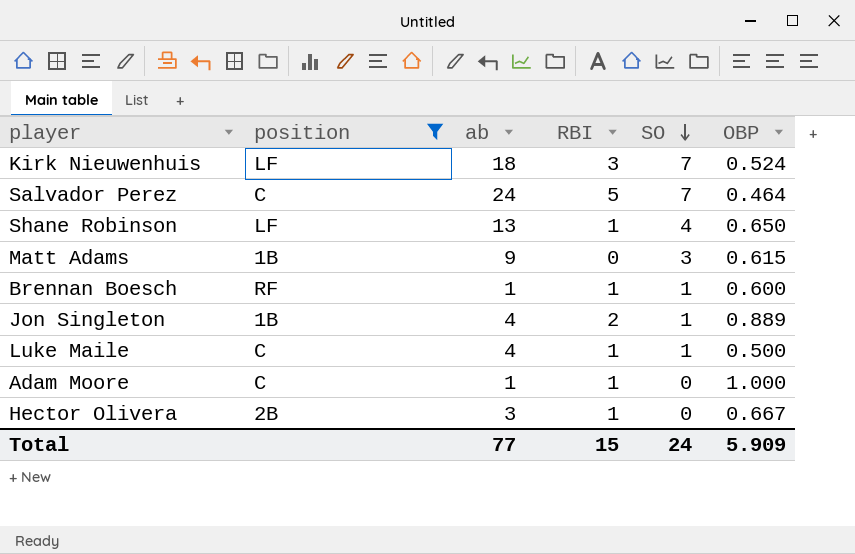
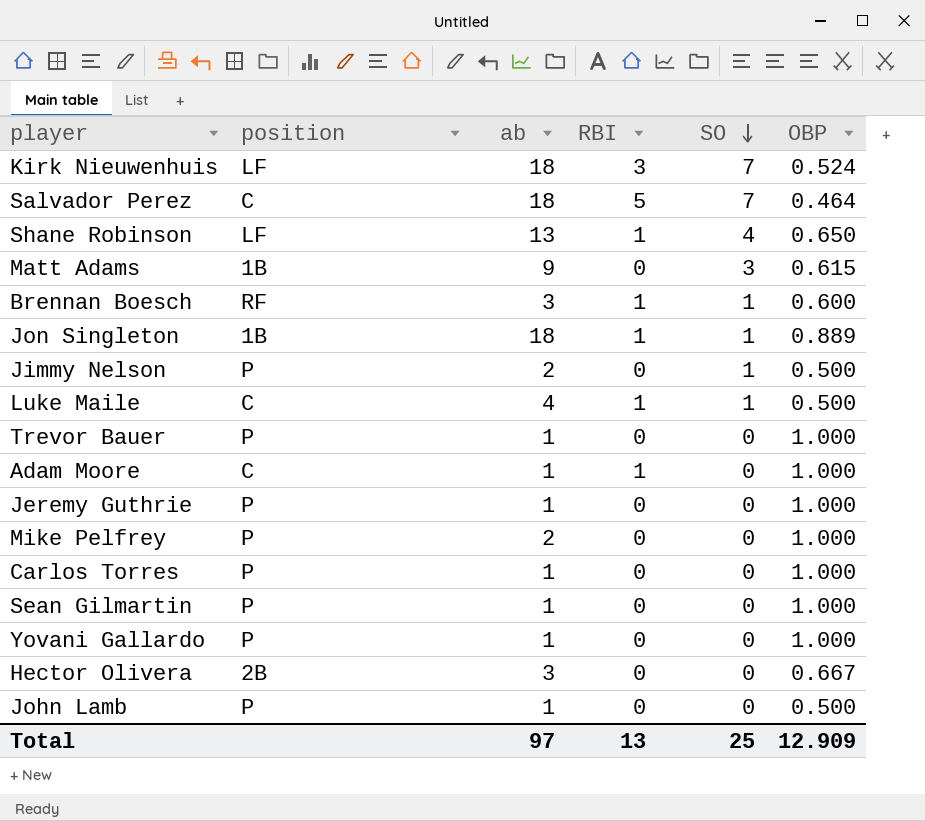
filter: position != P -> none
Salvador Perez | ab: 24 -> 18
Brennan Boesch | ab: 1 -> 3
Jon Singleton | ab: 4 -> 18
Jon Singleton | RBI: 2 -> 1
Hector Olivera | RBI: 1 -> 0
Total | ab: 77 -> 97
Total | RBI: 15 -> 13
Total | SO: 24 -> 25
Total | OBP: 5.909 -> 12.909

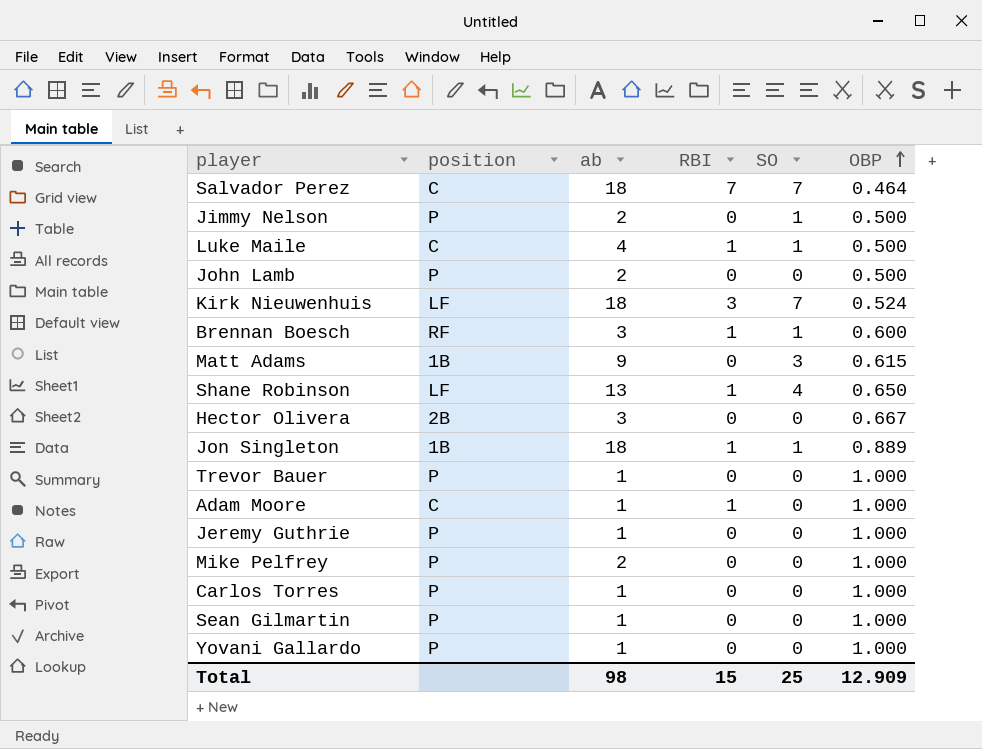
row order: SO descending -> OBP ascending
Salvador Perez | RBI: 5 -> 7
John Lamb | ab: 1 -> 2
Total | ab: 97 -> 98
Total | RBI: 13 -> 15

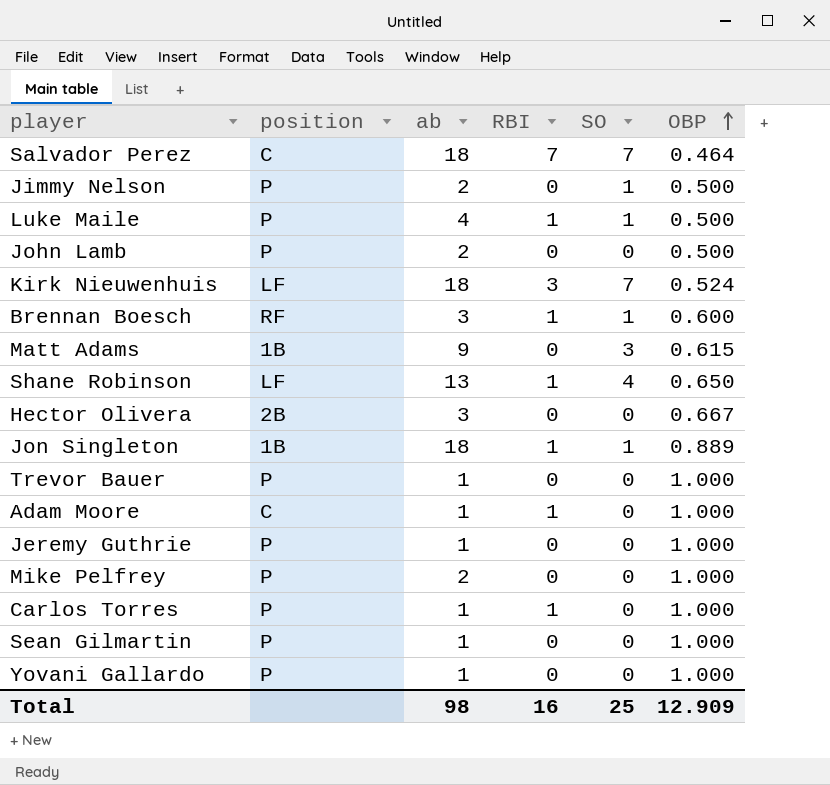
Luke Maile | position: C -> P
Carlos Torres | RBI: 0 -> 1
Total | RBI: 15 -> 16

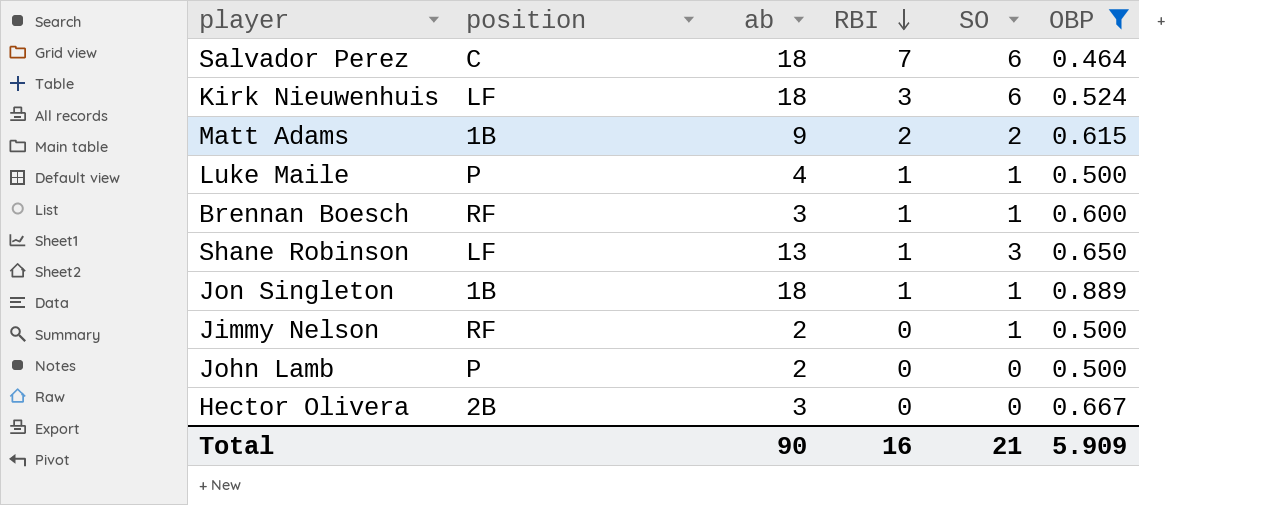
filter: none -> OBP != 1.000
row order: OBP ascending -> RBI descending
Salvador Perez | SO: 7 -> 6
Kirk Nieuwenhuis | SO: 7 -> 6
Matt Adams | RBI: 0 -> 2
Matt Adams | SO: 3 -> 2
Shane Robinson | SO: 4 -> 3
Jimmy Nelson | position: P -> RF
Total | ab: 98 -> 90
Total | SO: 25 -> 21
Total | OBP: 12.909 -> 5.909

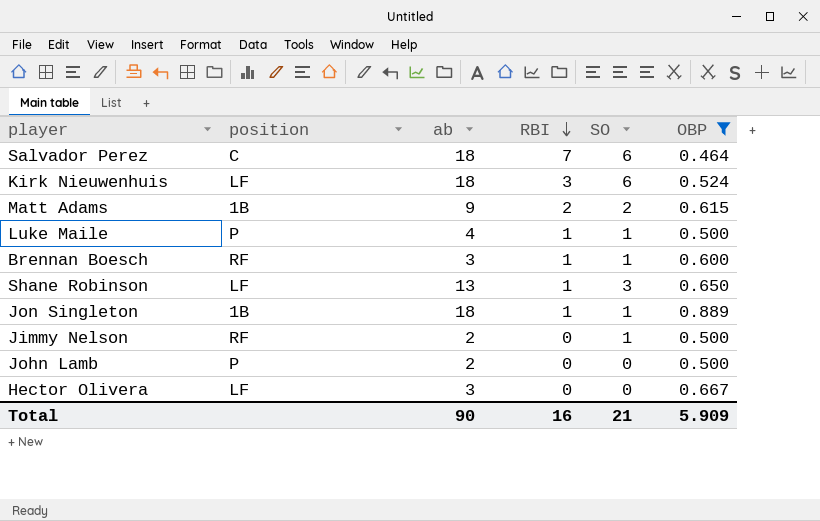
Hector Olivera | position: 2B -> LF

